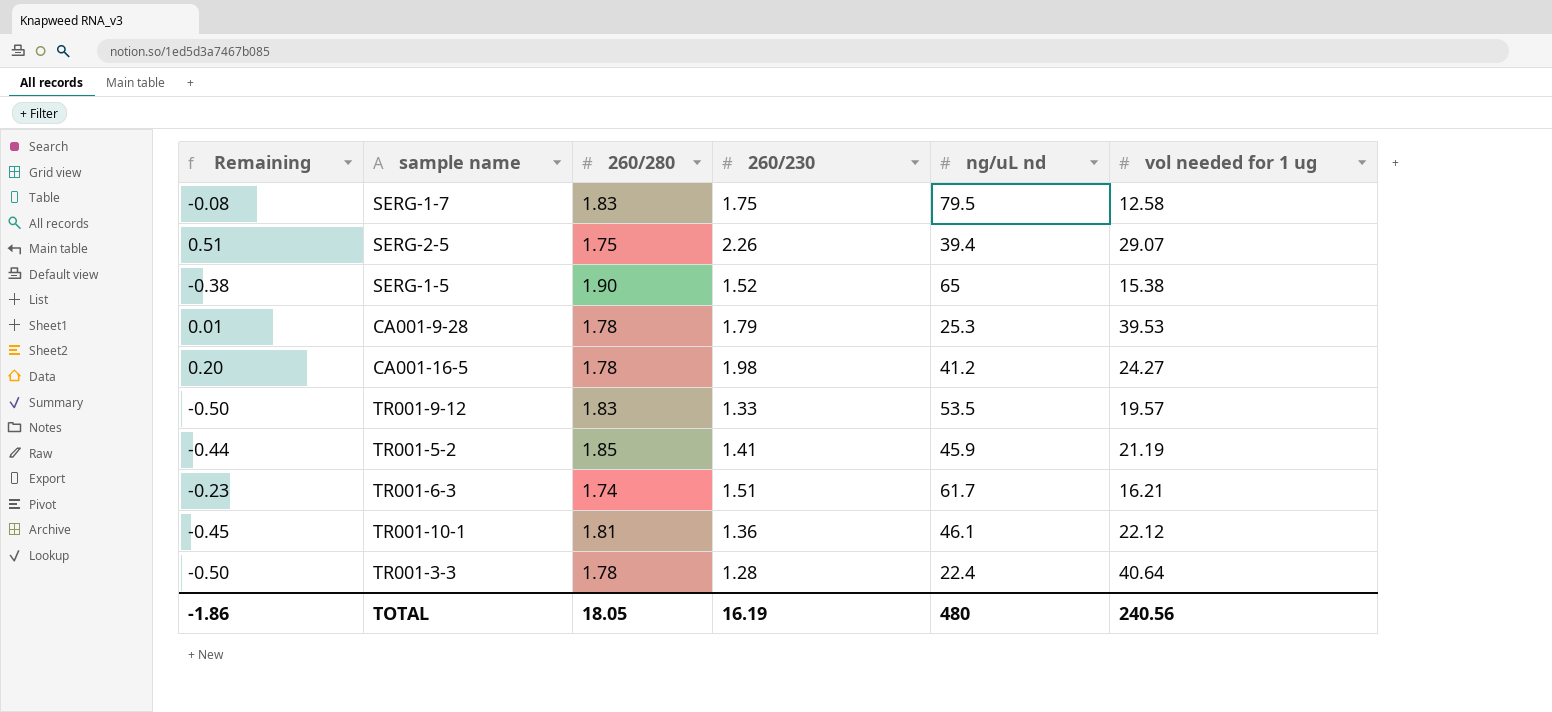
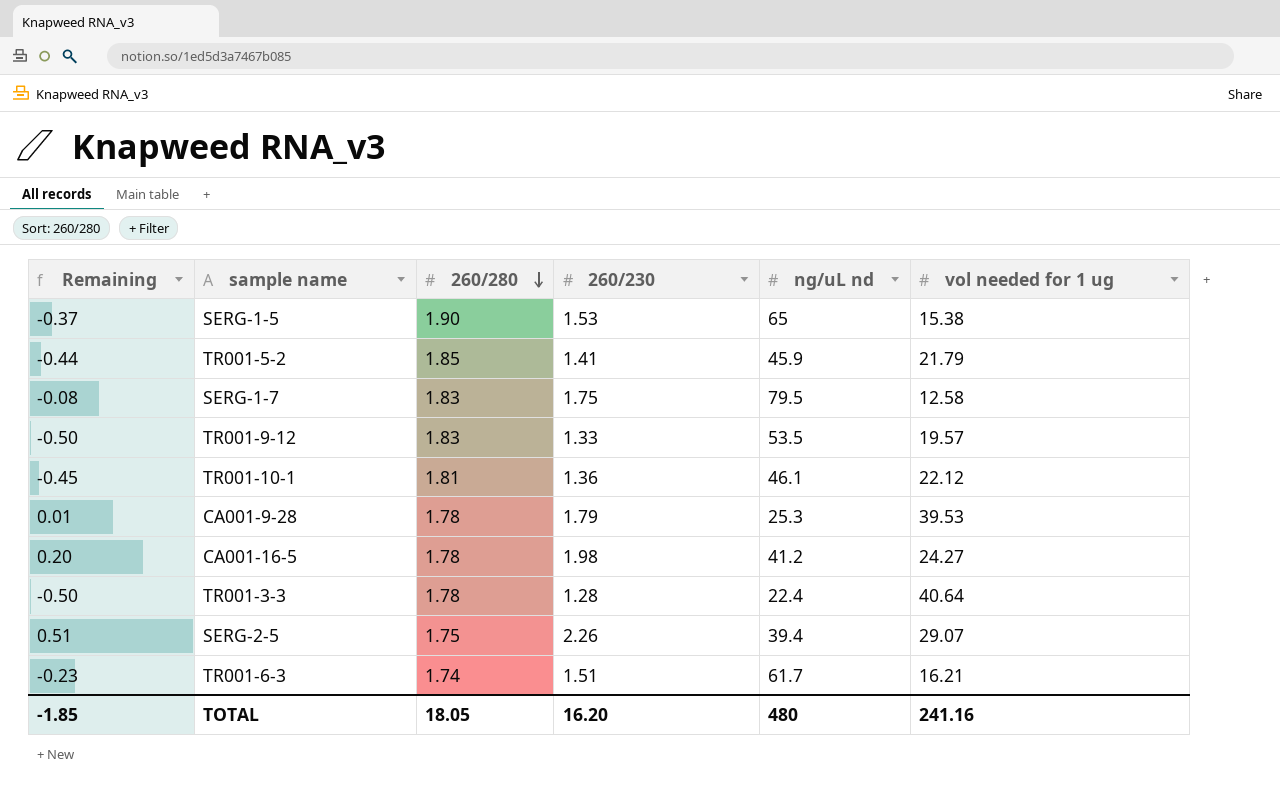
row order: none -> 260/280 descending
SERG-1-5 | Remaining: -0.38 -> -0.37
SERG-1-5 | 260/230: 1.52 -> 1.53
TR001-5-2 | vol needed for 1 ug: 21.19 -> 21.79
TOTAL | Remaining: -1.86 -> -1.85
TOTAL | 260/230: 16.19 -> 16.20
TOTAL | vol needed for 1 ug: 240.56 -> 241.16

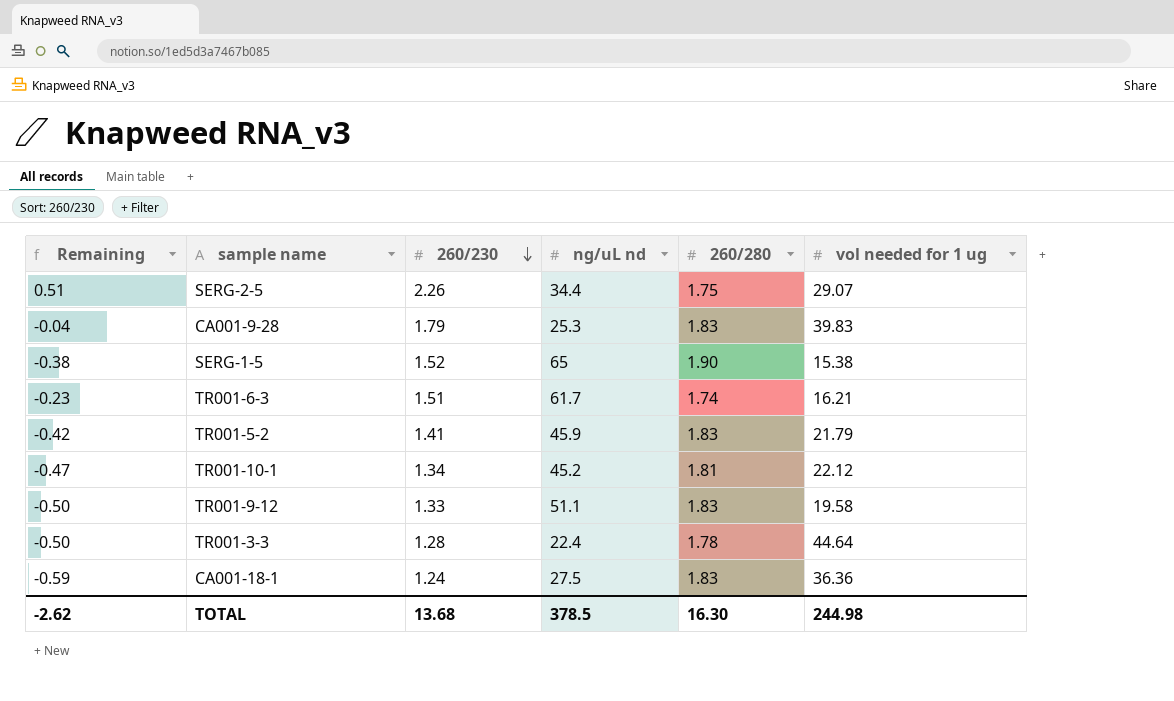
row order: 260/280 descending -> 260/230 descending
column 260/280 | position: 3 -> 5
row SERG-1-7: -0.08 | 1.83 | 1.75 | 79.5 | 12.58 -> none
row CA001-16-5: 0.20 | 1.78 | 1.98 | 41.2 | 24.27 -> none
SERG-2-5 | ng/uL nd: 39.4 -> 34.4
CA001-9-28 | Remaining: 0.01 -> -0.04
CA001-9-28 | 260/280: 1.78 -> 1.83
CA001-9-28 | vol needed for 1 ug: 39.53 -> 39.83
SERG-1-5 | Remaining: -0.37 -> -0.38
SERG-1-5 | 260/230: 1.53 -> 1.52
TR001-5-2 | Remaining: -0.44 -> -0.42
TR001-5-2 | 260/280: 1.85 -> 1.83
TR001-10-1 | Remaining: -0.45 -> -0.47
TR001-10-1 | 260/230: 1.36 -> 1.34
TR001-10-1 | ng/uL nd: 46.1 -> 45.2
TR001-9-12 | ng/uL nd: 53.5 -> 51.1
TR001-9-12 | vol needed for 1 ug: 19.57 -> 19.58
TR001-3-3 | vol needed for 1 ug: 40.64 -> 44.64
row CA001-18-1: none -> -0.59 | 1.24 | 27.5 | 1.83 | 36.36
TOTAL | Remaining: -1.85 -> -2.62
TOTAL | 260/230: 16.20 -> 13.68
TOTAL | ng/uL nd: 480 -> 378.5
TOTAL | 260/280: 18.05 -> 16.30
TOTAL | vol needed for 1 ug: 241.16 -> 244.98

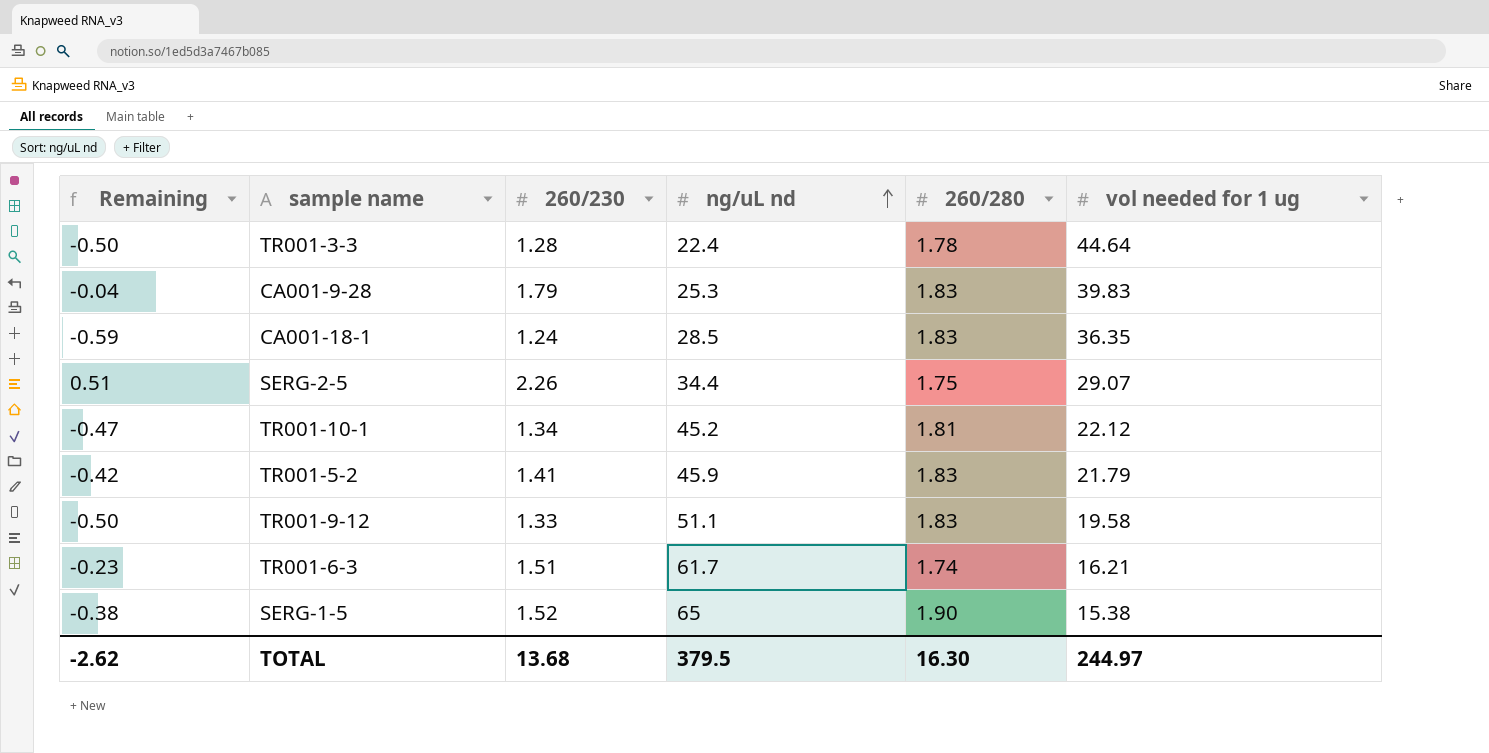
row order: 260/230 descending -> ng/uL nd ascending
CA001-18-1 | ng/uL nd: 27.5 -> 28.5
CA001-18-1 | vol needed for 1 ug: 36.36 -> 36.35
TOTAL | ng/uL nd: 378.5 -> 379.5
TOTAL | vol needed for 1 ug: 244.98 -> 244.97

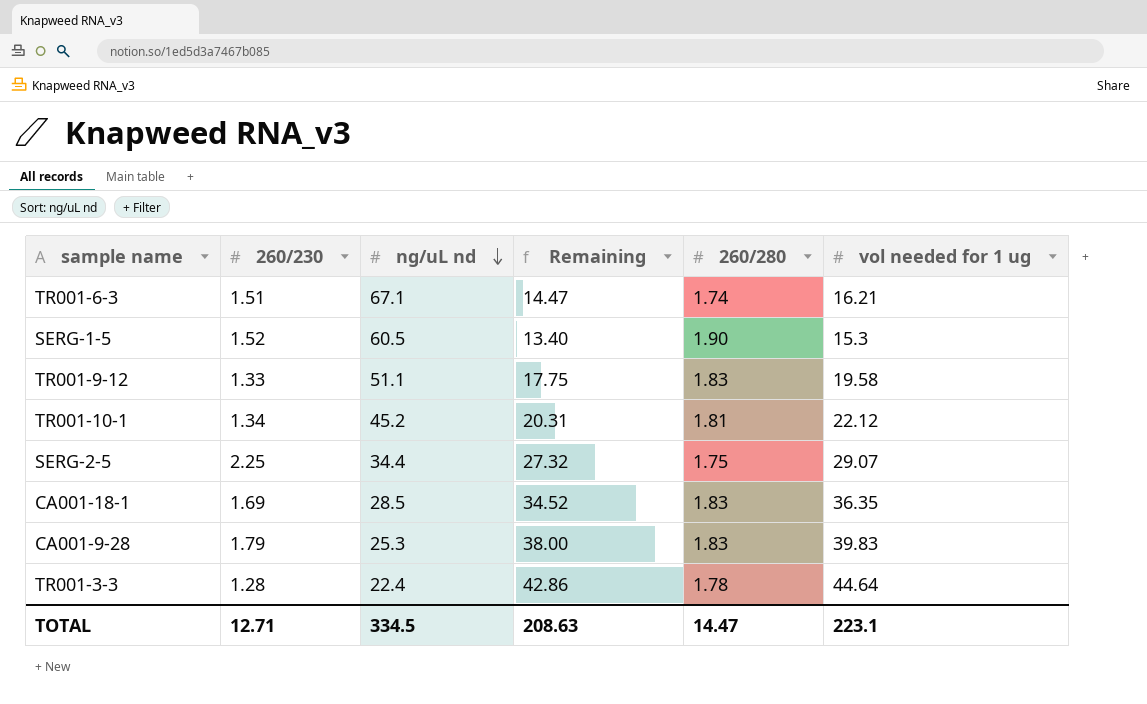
row order: ng/uL nd ascending -> ng/uL nd descending
column Remaining | formula: [260/230] - [260/280] -> [vol needed for 1 ug] - [260/280]
column Remaining | position: 1 -> 4
row TR001-5-2: -0.42 | 1.41 | 45.9 | 1.83 | 21.79 -> none
TR001-6-3 | ng/uL nd: 61.7 -> 67.1
SERG-1-5 | ng/uL nd: 65 -> 60.5
SERG-1-5 | vol needed for 1 ug: 15.38 -> 15.3
SERG-2-5 | 260/230: 2.26 -> 2.25
CA001-18-1 | 260/230: 1.24 -> 1.69
TOTAL | 260/230: 13.68 -> 12.71
TOTAL | ng/uL nd: 379.5 -> 334.5
TOTAL | Remaining: -2.62 -> 208.63
TOTAL | 260/280: 16.30 -> 14.47
TOTAL | vol needed for 1 ug: 244.97 -> 223.1

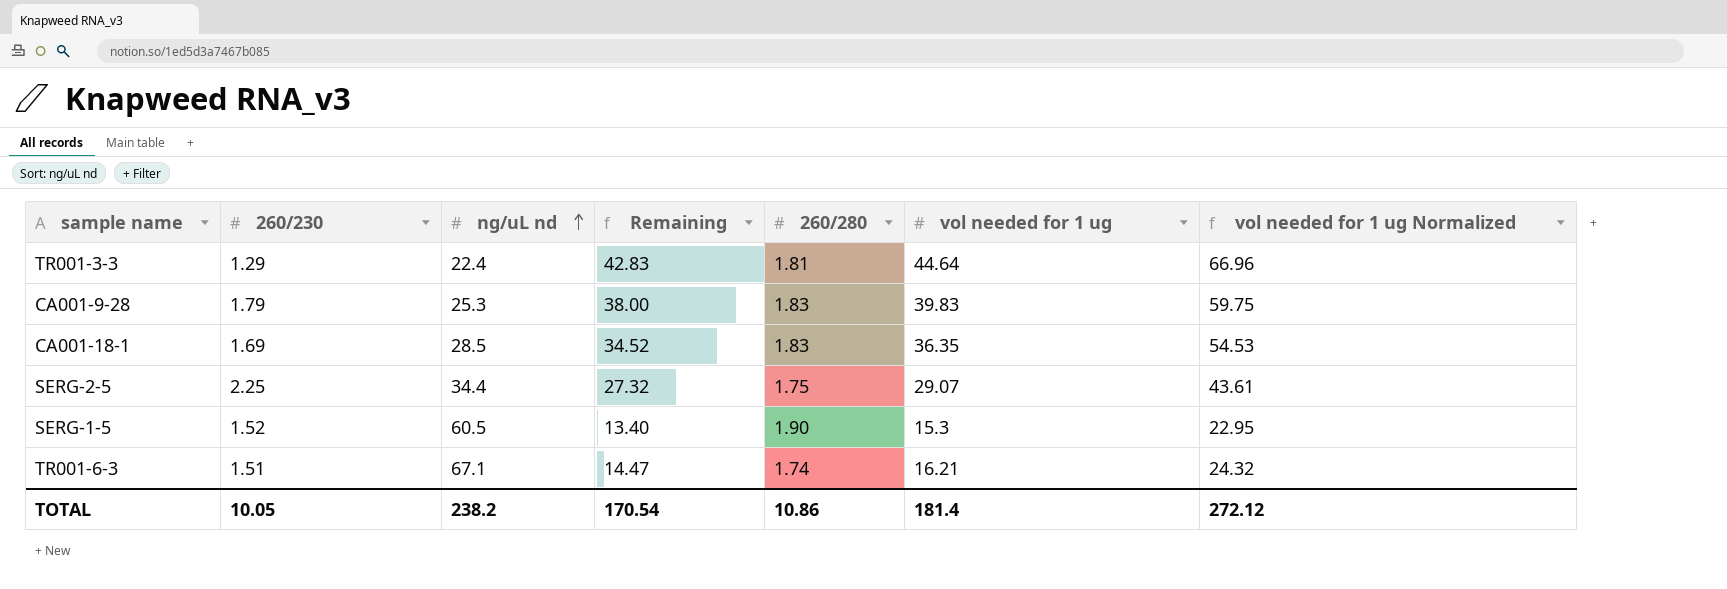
row order: ng/uL nd descending -> ng/uL nd ascending
column vol needed for 1 ug Normalized | formula: none -> [vol needed for 1 ug] * 1.5
row TR001-9-12: 1.33 | 51.1 | 17.75 | 1.83 | 19.58 -> none
row TR001-10-1: 1.34 | 45.2 | 20.31 | 1.81 | 22.12 -> none
TR001-3-3 | 260/230: 1.28 -> 1.29
TR001-3-3 | Remaining: 42.86 -> 42.83
TR001-3-3 | 260/280: 1.78 -> 1.81
TOTAL | 260/230: 12.71 -> 10.05
TOTAL | ng/uL nd: 334.5 -> 238.2
TOTAL | Remaining: 208.63 -> 170.54
TOTAL | 260/280: 14.47 -> 10.86
TOTAL | vol needed for 1 ug: 223.1 -> 181.4

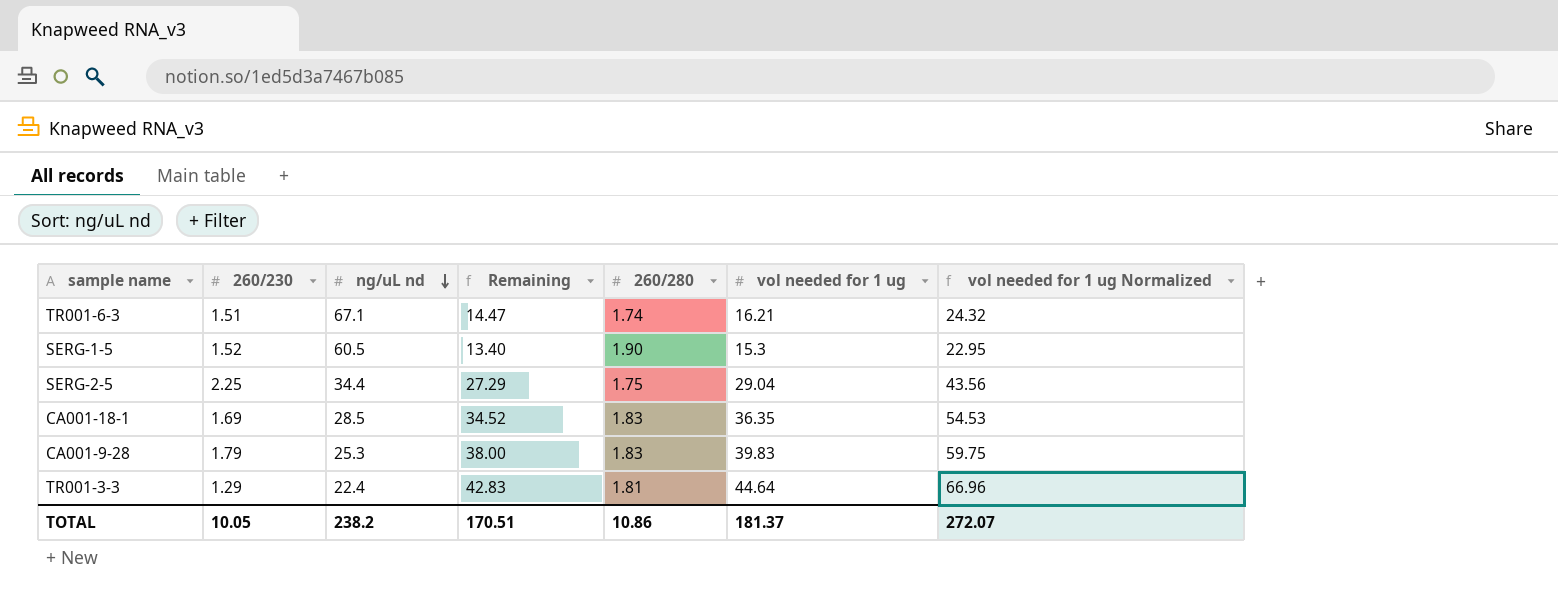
row order: ng/uL nd ascending -> ng/uL nd descending
SERG-2-5 | Remaining: 27.32 -> 27.29
SERG-2-5 | vol needed for 1 ug: 29.07 -> 29.04
SERG-2-5 | vol needed for 1 ug Normalized: 43.61 -> 43.56
TOTAL | Remaining: 170.54 -> 170.51
TOTAL | vol needed for 1 ug: 181.4 -> 181.37
TOTAL | vol needed for 1 ug Normalized: 272.12 -> 272.07

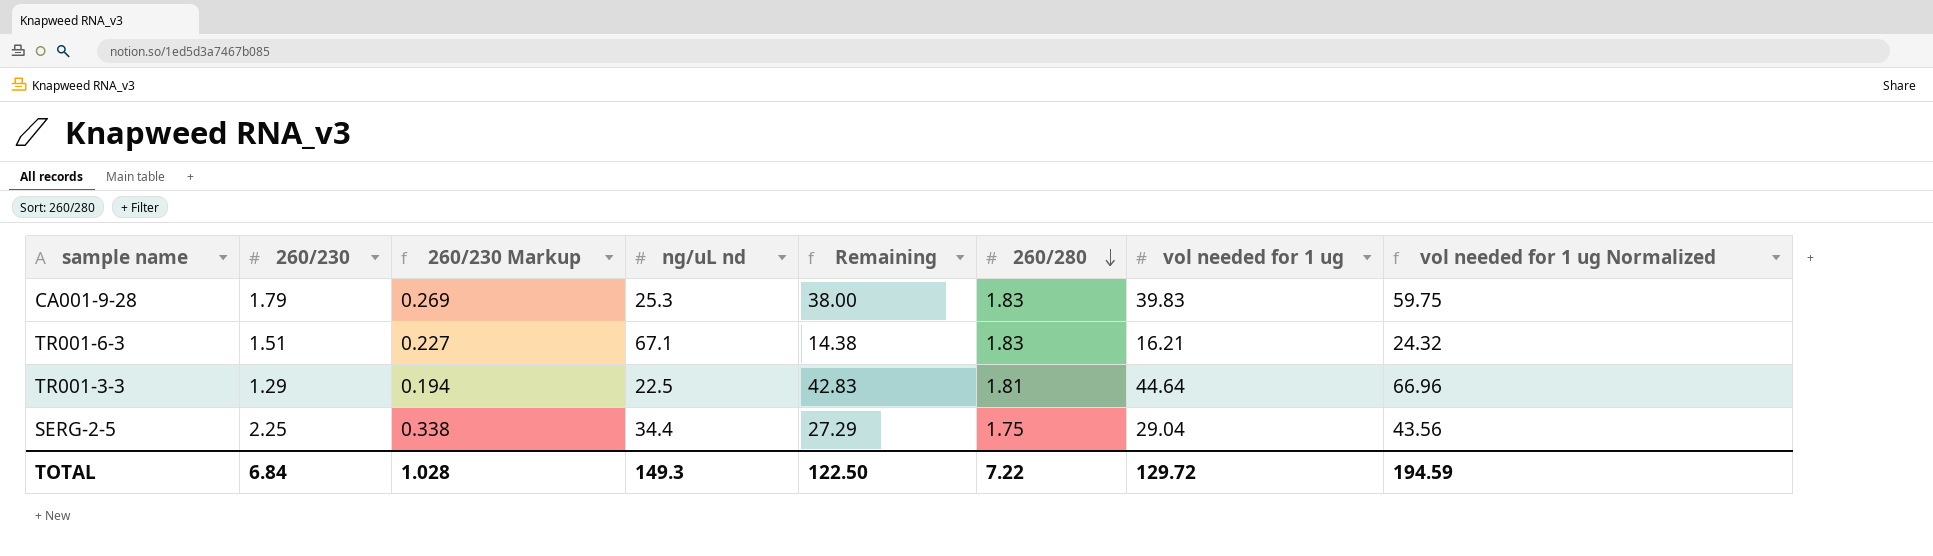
row order: ng/uL nd descending -> 260/280 descending
column 260/230 Markup | formula: none -> [260/230] * 0.15
row SERG-1-5: 1.52 | 60.5 | 13.40 | 1.90 | 15.3 | 22.95 -> none
row CA001-18-1: 1.69 | 28.5 | 34.52 | 1.83 | 36.35 | 54.53 -> none
TR001-6-3 | Remaining: 14.47 -> 14.38
TR001-6-3 | 260/280: 1.74 -> 1.83
TR001-3-3 | ng/uL nd: 22.4 -> 22.5
TOTAL | 260/230: 10.05 -> 6.84
TOTAL | ng/uL nd: 238.2 -> 149.3
TOTAL | Remaining: 170.51 -> 122.50
TOTAL | 260/280: 10.86 -> 7.22
TOTAL | vol needed for 1 ug: 181.37 -> 129.72
TOTAL | vol needed for 1 ug Normalized: 272.07 -> 194.59

